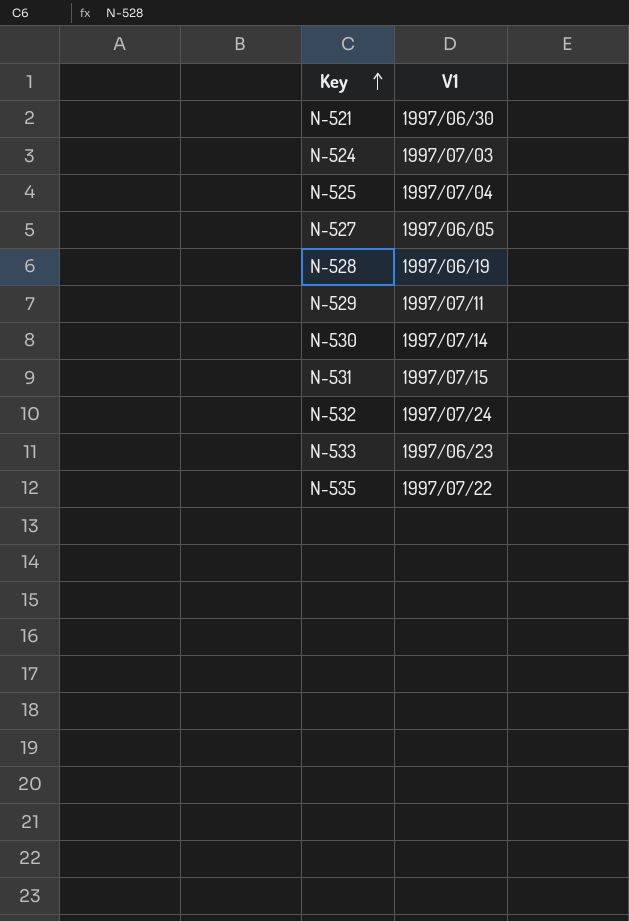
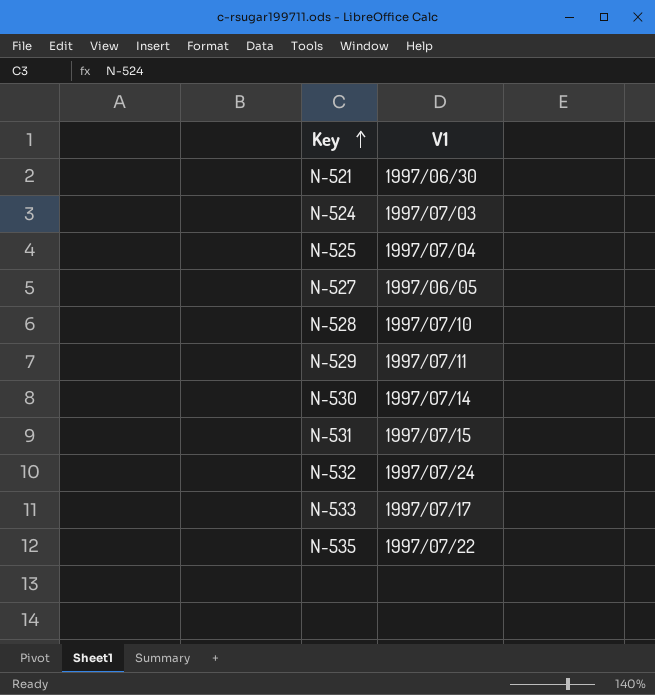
N-528 | V1: 1997/06/19 -> 1997/07/10
N-533 | V1: 1997/06/23 -> 1997/07/17

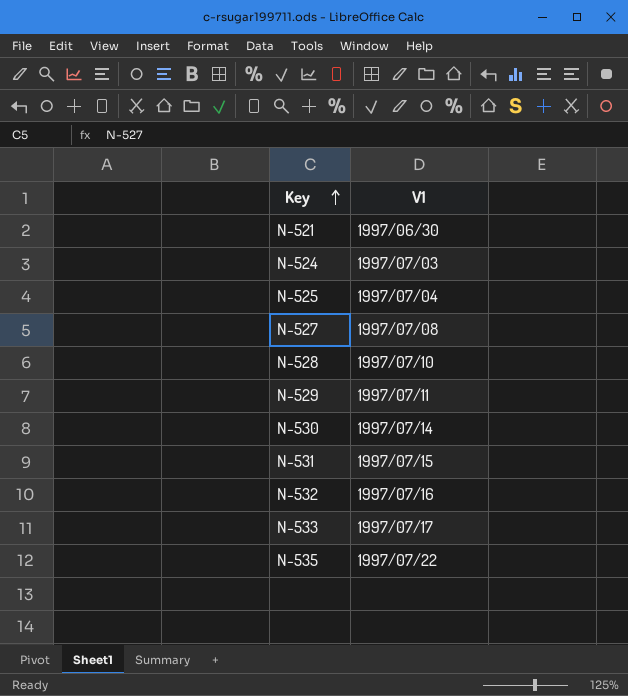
N-527 | V1: 1997/06/05 -> 1997/07/08
N-532 | V1: 1997/07/24 -> 1997/07/16

